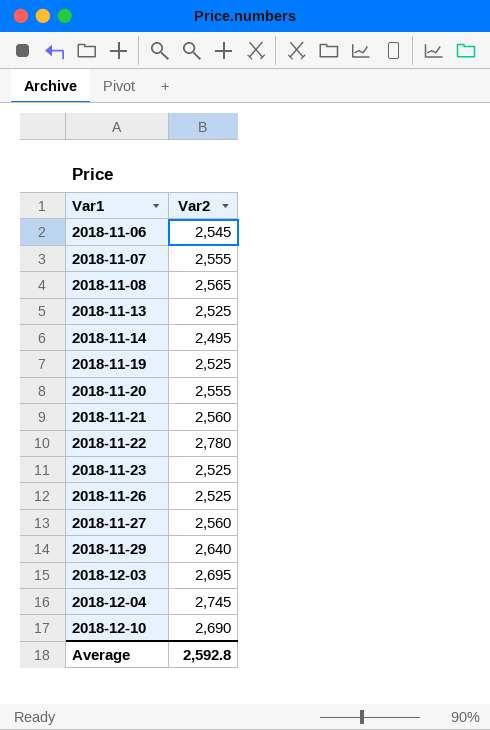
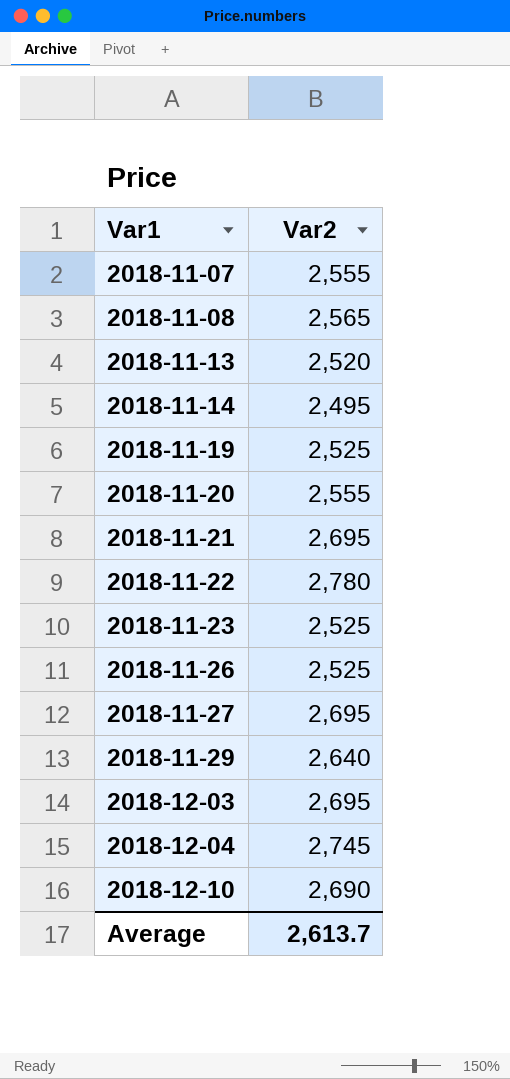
row 2018-11-06: 2,545 -> none
2018-11-13 | Var2: 2,525 -> 2,520
2018-11-21 | Var2: 2,560 -> 2,695
2018-11-27 | Var2: 2,560 -> 2,695
Average | Var2: 2,592.8 -> 2,613.7

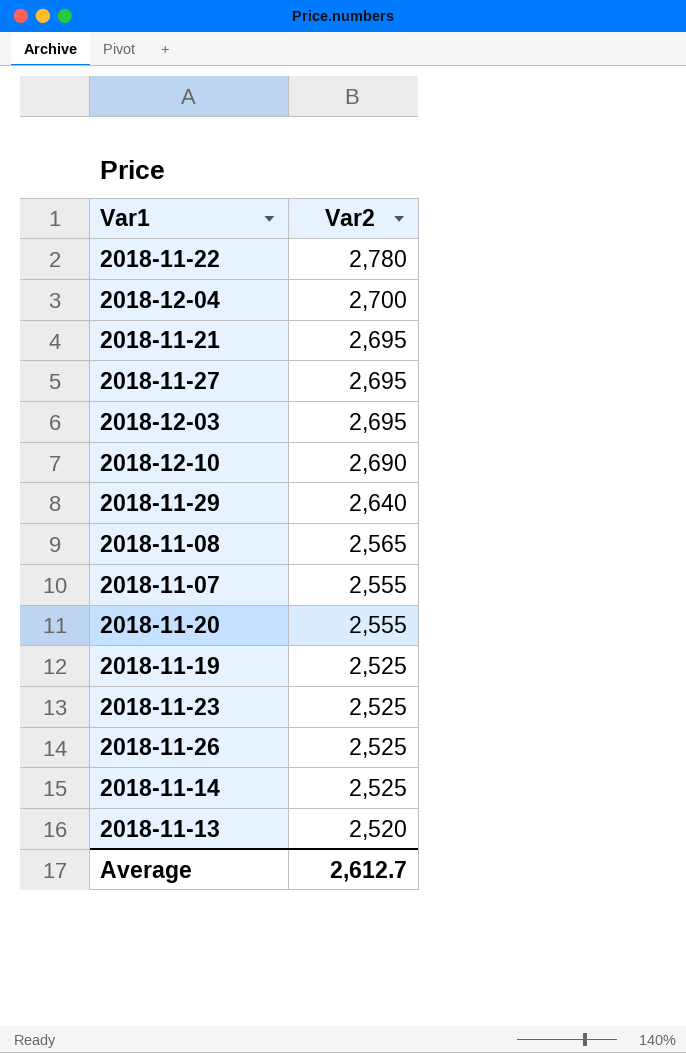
row order: Var1 ascending -> Var2 descending
2018-12-04 | Var2: 2,745 -> 2,700
2018-11-14 | Var2: 2,495 -> 2,525
Average | Var2: 2,613.7 -> 2,612.7

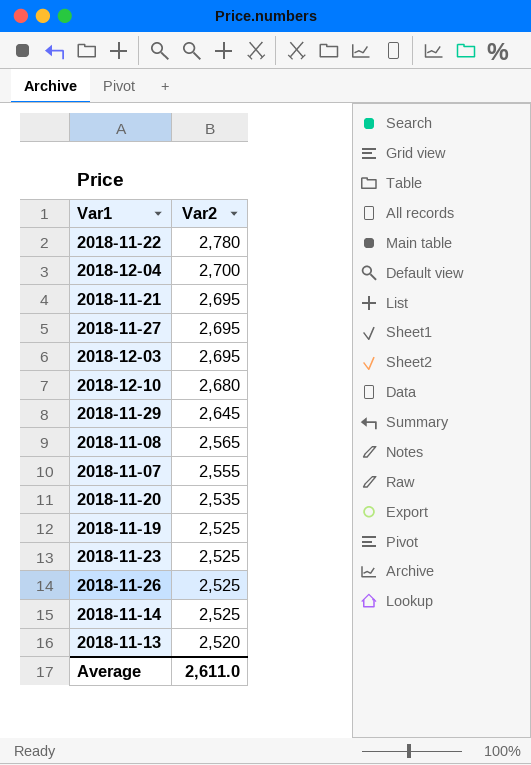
2018-12-10 | Var2: 2,690 -> 2,680
2018-11-29 | Var2: 2,640 -> 2,645
2018-11-20 | Var2: 2,555 -> 2,535
Average | Var2: 2,612.7 -> 2,611.0

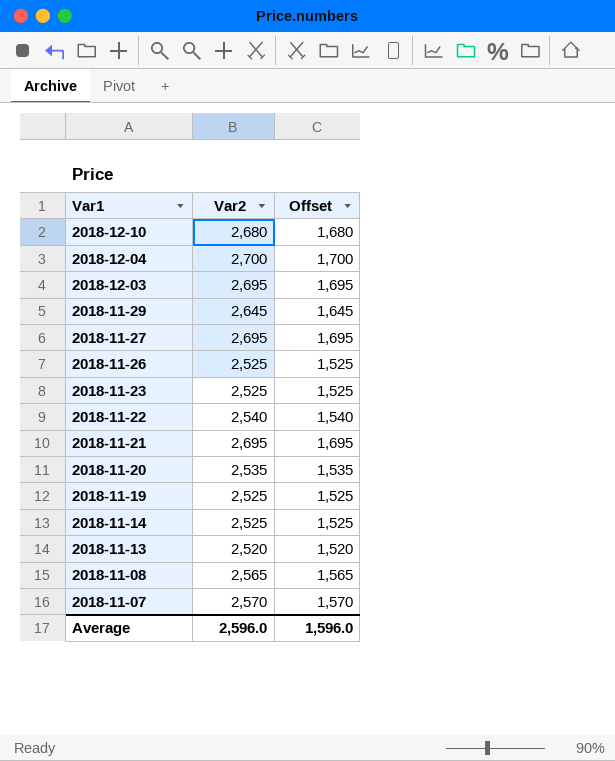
row order: Var2 descending -> Var1 descending
column Offset | formula: none -> [Var2] - 1000
2018-11-22 | Var2: 2,780 -> 2,540
2018-11-07 | Var2: 2,555 -> 2,570
Average | Var2: 2,611.0 -> 2,596.0

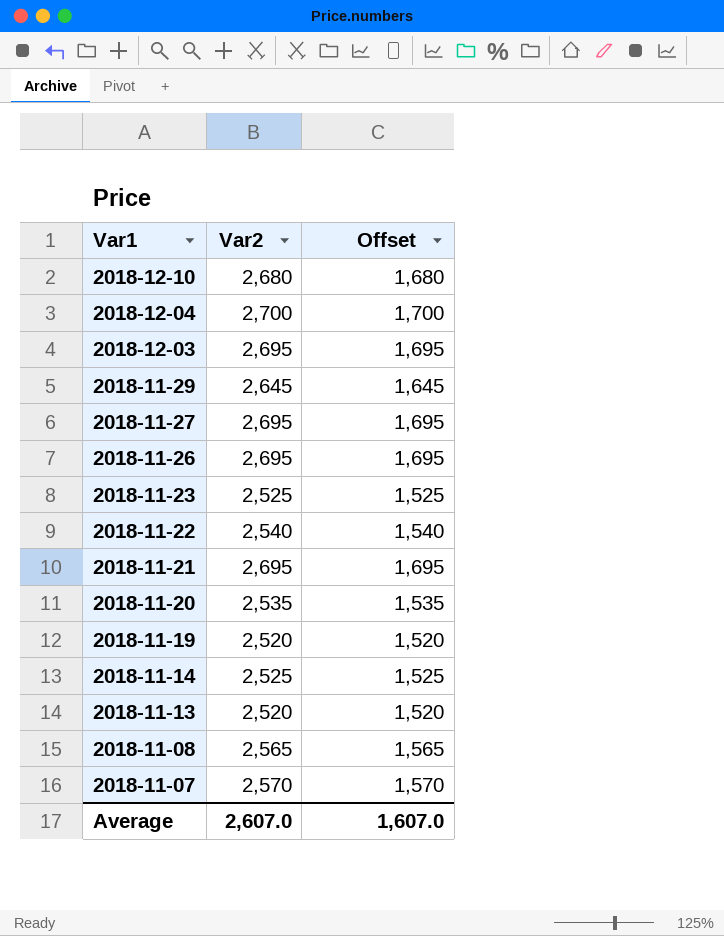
2018-11-26 | Var2: 2,525 -> 2,695
2018-11-26 | Offset: 1,525 -> 1,695
2018-11-19 | Var2: 2,525 -> 2,520
2018-11-19 | Offset: 1,525 -> 1,520
Average | Var2: 2,596.0 -> 2,607.0
Average | Offset: 1,596.0 -> 1,607.0

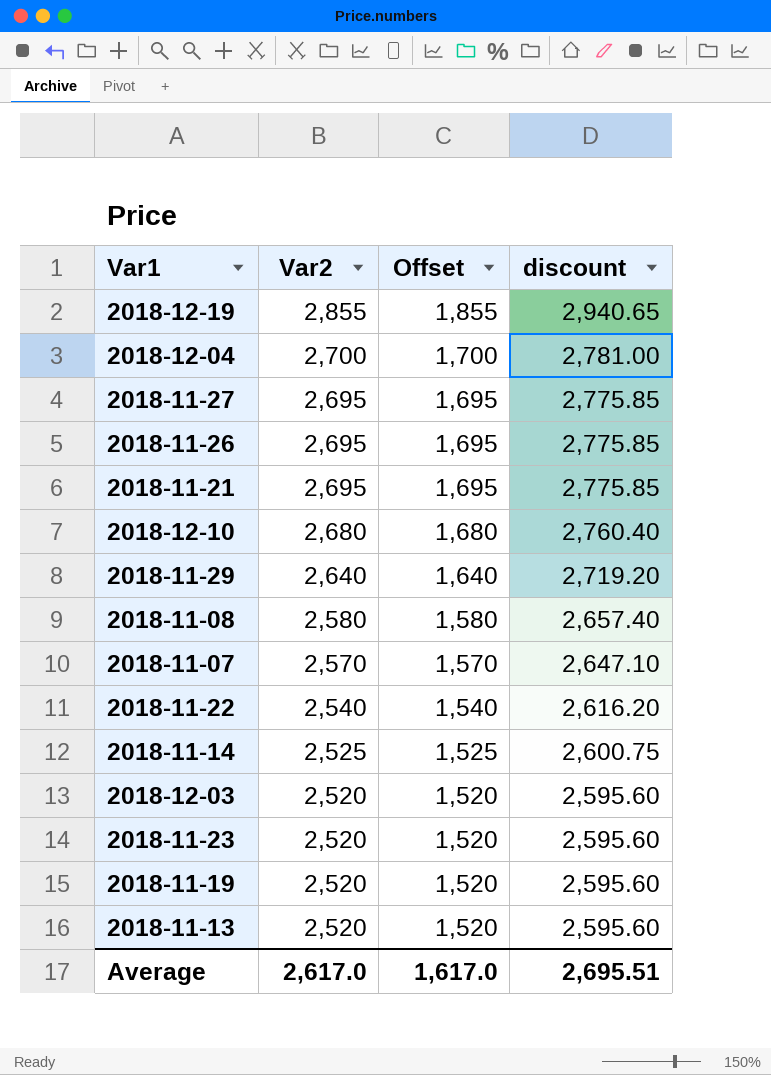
row order: Var1 descending -> Var2 descending
column discount | formula: none -> [Var2] * 1.03
row 2018-11-20: 2,535 | 1,535 -> none
row 2018-12-19: none -> 2,855 | 1,855 | 2,940.65
2018-11-29 | Var2: 2,645 -> 2,640
2018-11-29 | Offset: 1,645 -> 1,640
2018-11-08 | Var2: 2,565 -> 2,580
2018-11-08 | Offset: 1,565 -> 1,580
2018-12-03 | Var2: 2,695 -> 2,520
2018-12-03 | Offset: 1,695 -> 1,520
2018-11-23 | Var2: 2,525 -> 2,520
2018-11-23 | Offset: 1,525 -> 1,520
Average | Var2: 2,607.0 -> 2,617.0
Average | Offset: 1,607.0 -> 1,617.0

